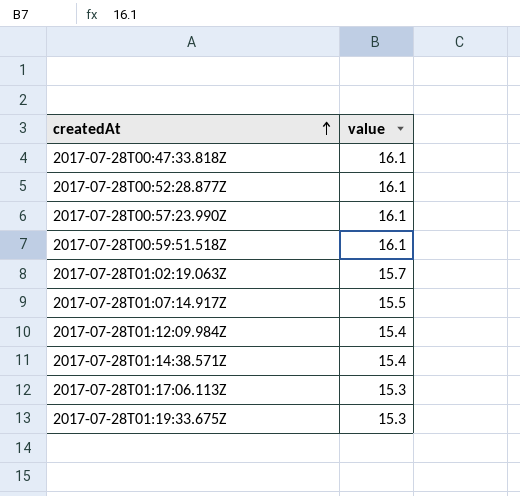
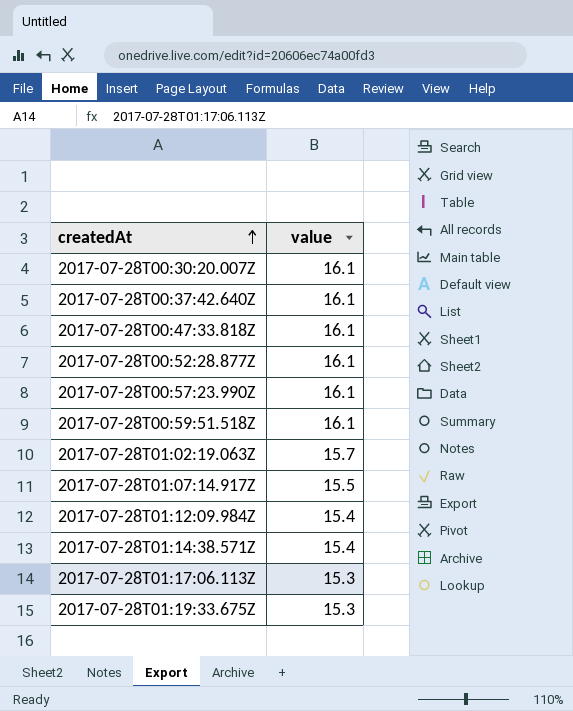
row 2017-07-28T00:30:20.007Z: none -> 16.1
row 2017-07-28T00:37:42.640Z: none -> 16.1

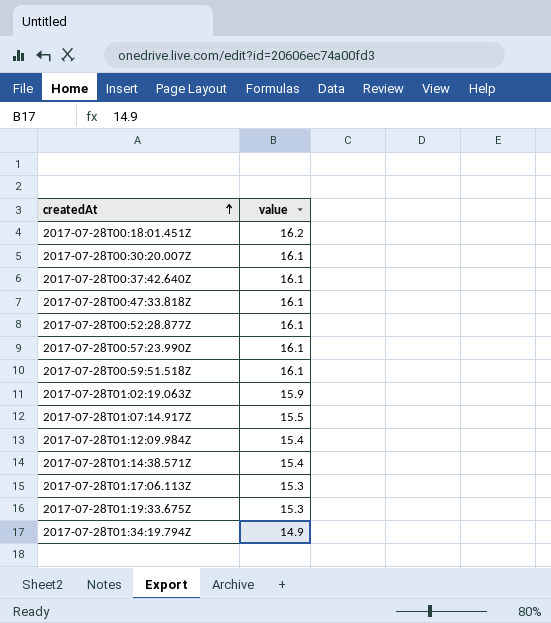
row 2017-07-28T00:18:01.451Z: none -> 16.2
2017-07-28T01:02:19.063Z | value: 15.7 -> 15.9
row 2017-07-28T01:34:19.794Z: none -> 14.9

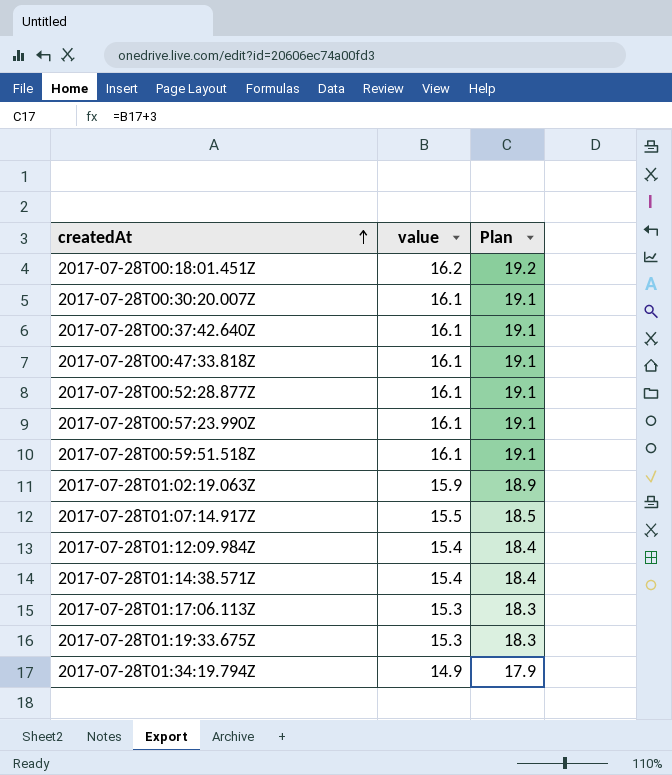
column Plan | formula: none -> [value] + 3

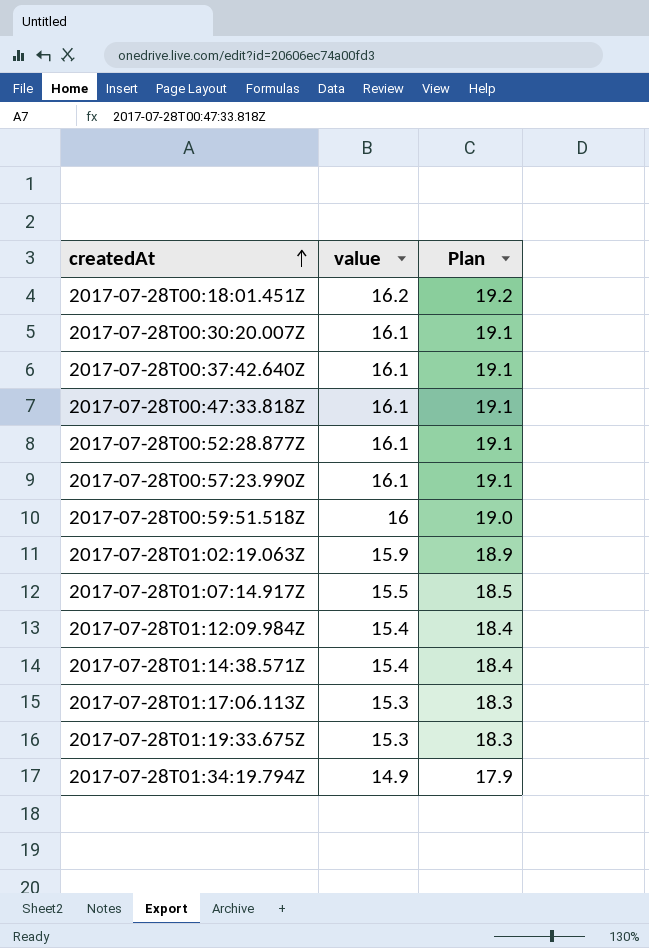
2017-07-28T00:59:51.518Z | value: 16.1 -> 16
2017-07-28T00:59:51.518Z | Plan: 19.1 -> 19.0

